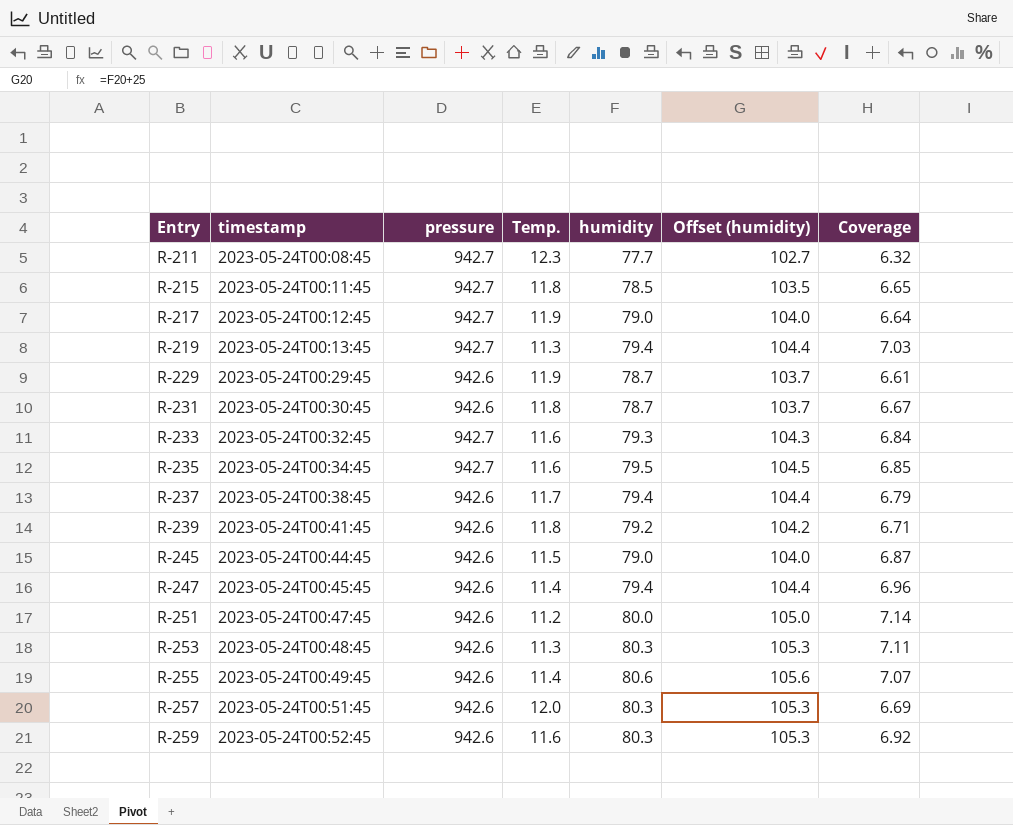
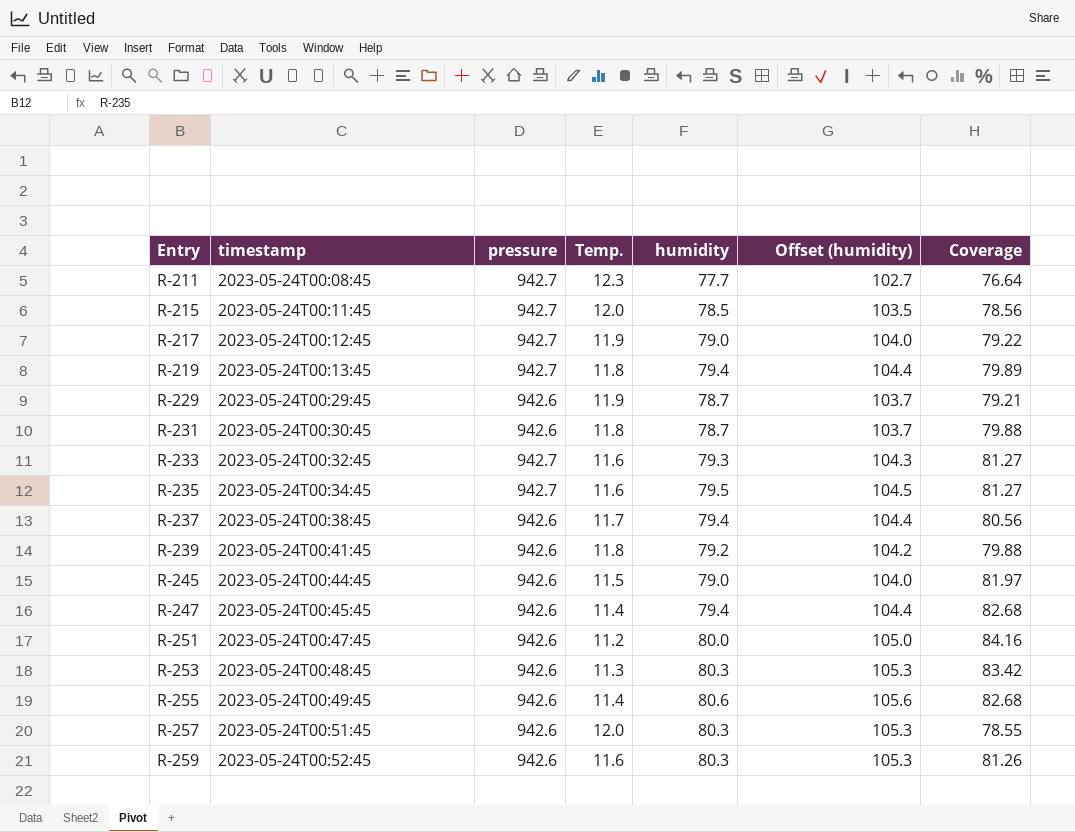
column Coverage | formula: [humidity] / [Temp.] -> [pressure] / [Temp.]
R-215 | Temp.: 11.8 -> 12.0
R-219 | Temp.: 11.3 -> 11.8

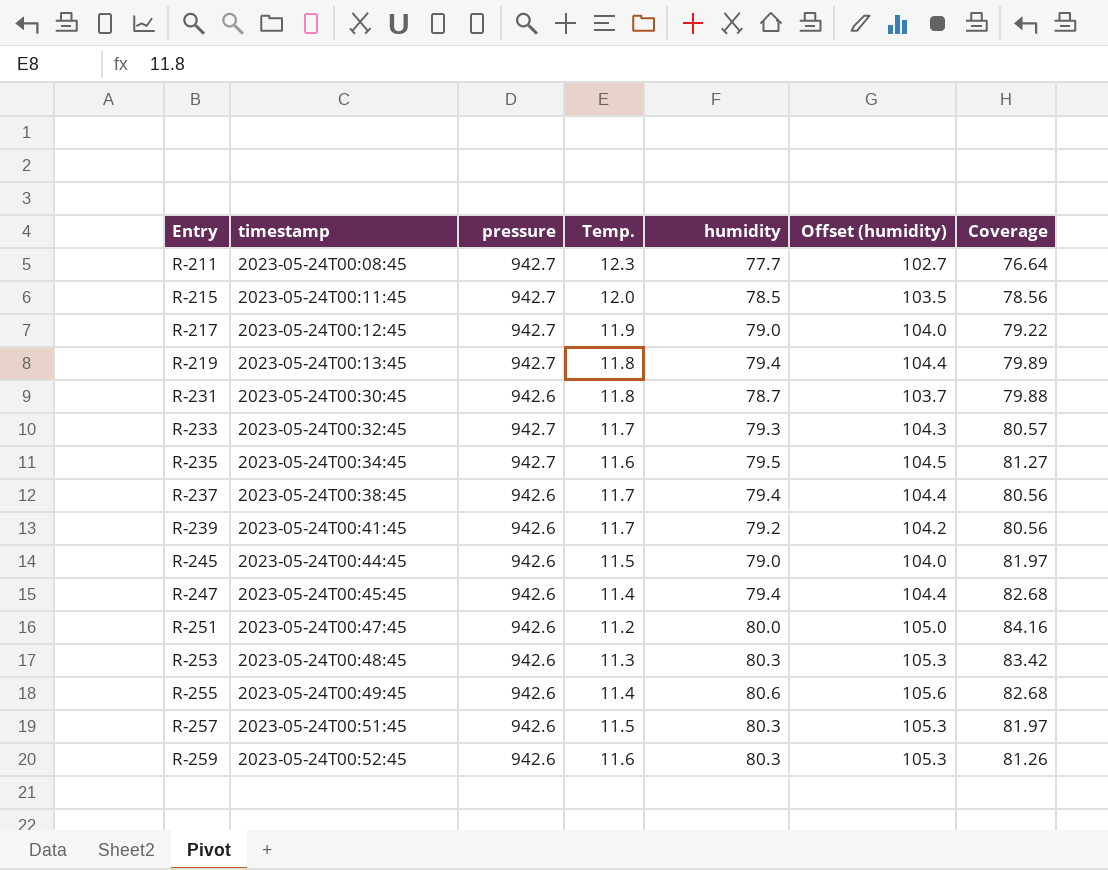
row R-229: 2023-05-24T00:29:45 | 942.6 | 11.9 | 78.7 | 103.7 | 79.21 -> none
R-233 | Temp.: 11.6 -> 11.7
R-233 | Coverage: 81.27 -> 80.57
R-239 | Temp.: 11.8 -> 11.7
R-239 | Coverage: 79.88 -> 80.56
R-257 | Temp.: 12.0 -> 11.5
R-257 | Coverage: 78.55 -> 81.97

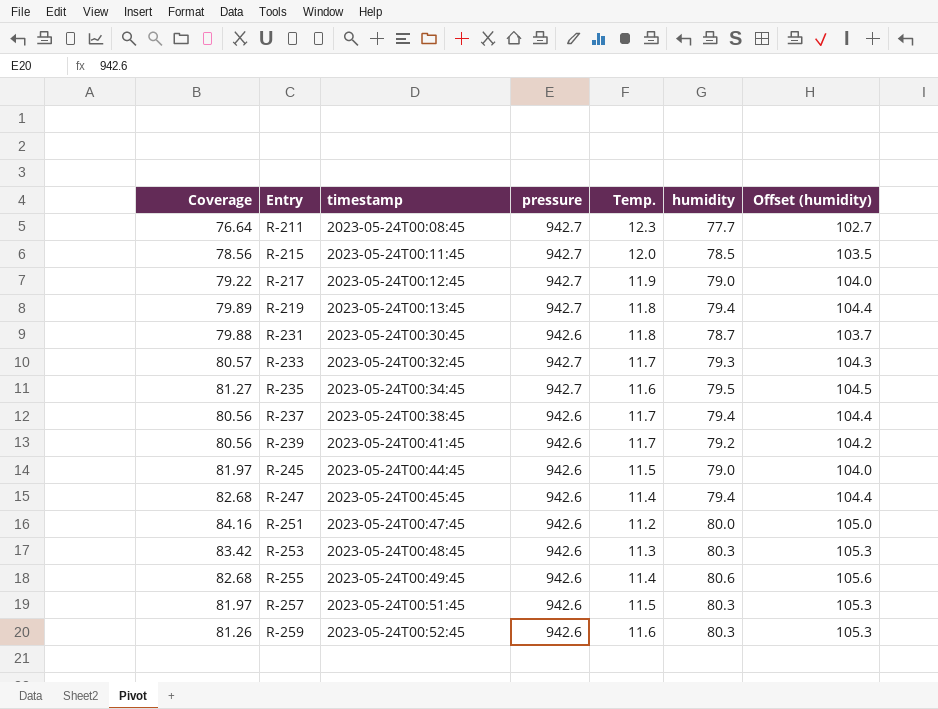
column Coverage | position: 7 -> 1

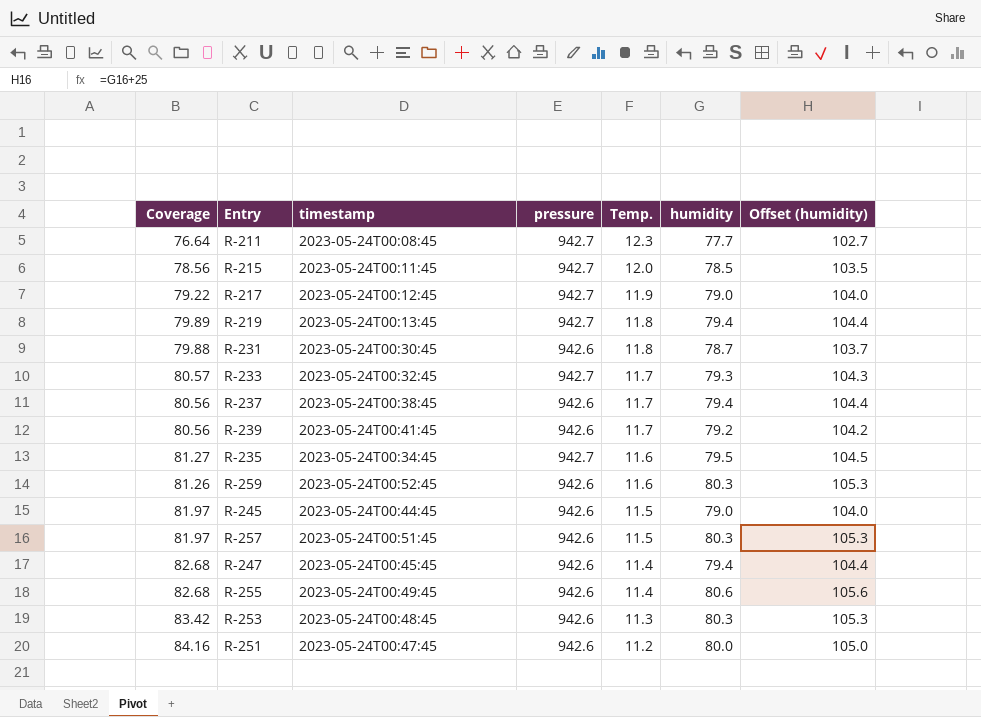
row order: Entry ascending -> Temp. descending

